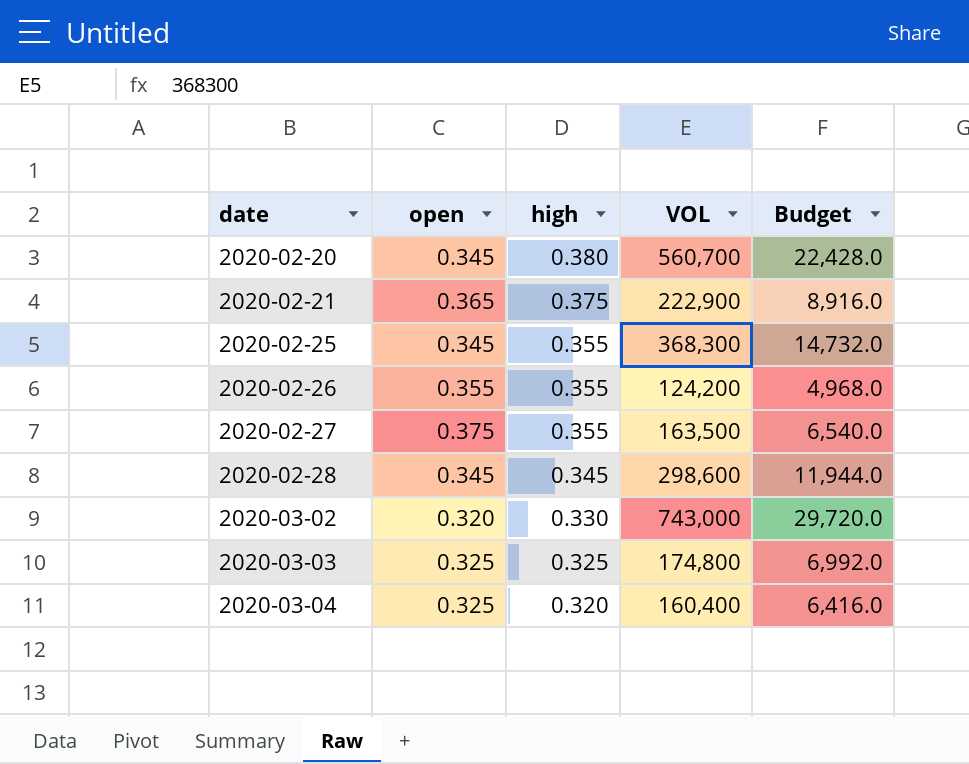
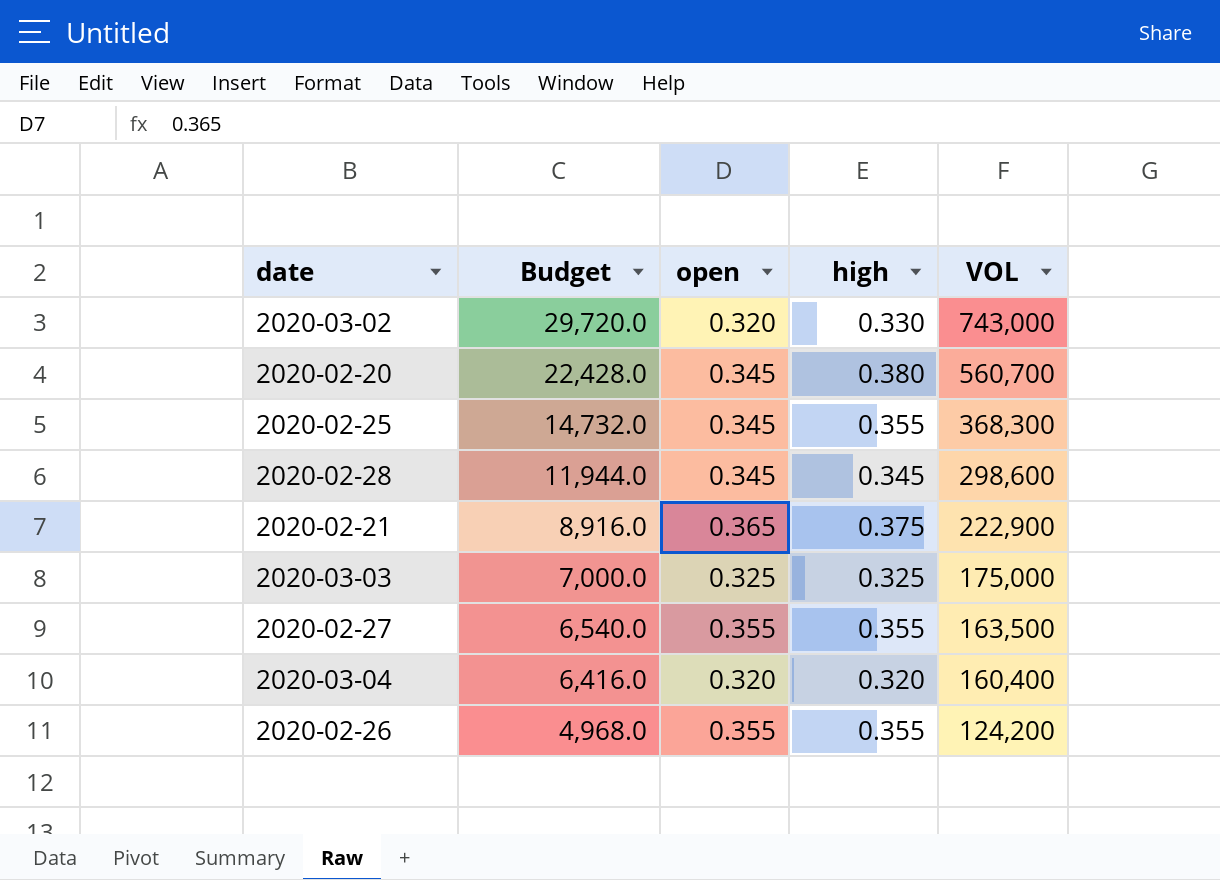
row order: date ascending -> Budget descending
column Budget | position: 5 -> 2
2020-03-03 | Budget: 6,992.0 -> 7,000.0
2020-03-03 | VOL: 174,800 -> 175,000
2020-02-27 | open: 0.375 -> 0.355
2020-03-04 | open: 0.325 -> 0.320

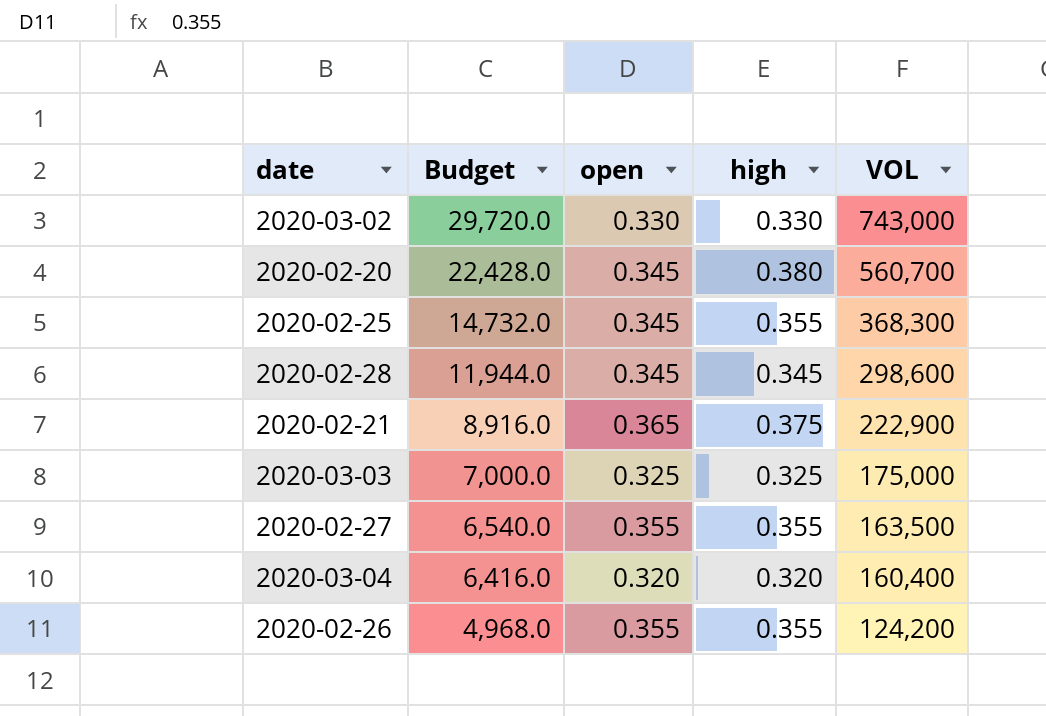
2020-03-02 | open: 0.320 -> 0.330

